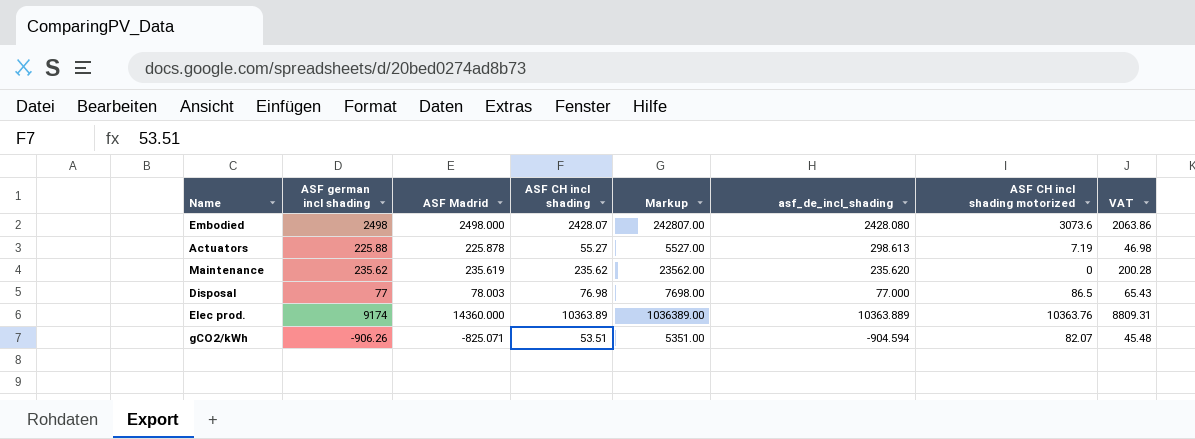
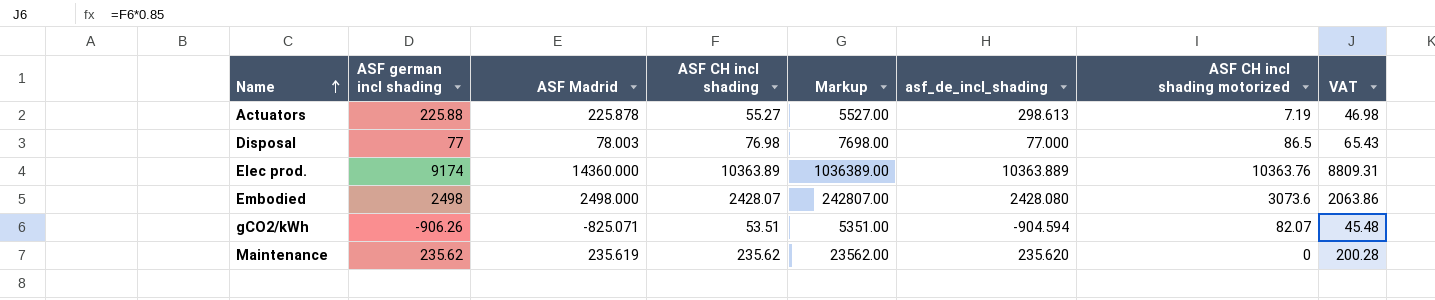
row order: none -> Name ascending

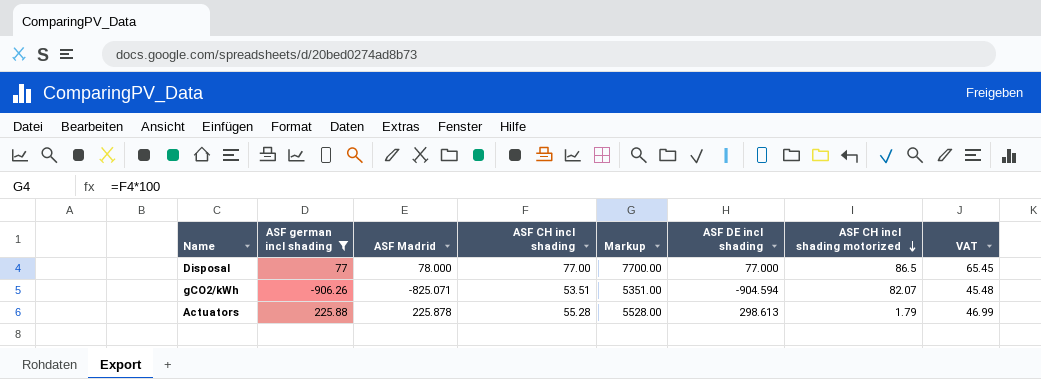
filter: none -> ASF german incl shading <= 225.88
row order: Name ascending -> ASF CH incl shading motorized descending
column name: asf_de_incl_shading -> ASF DE incl shading
Disposal | ASF Madrid: 78.003 -> 78.000
Disposal | ASF CH incl shading: 76.98 -> 77.00
Disposal | Markup: 7698.00 -> 7700.00
Disposal | VAT: 65.43 -> 65.45
Actuators | ASF CH incl shading: 55.27 -> 55.28
Actuators | Markup: 5527.00 -> 5528.00
Actuators | ASF CH incl shading motorized: 7.19 -> 1.79
Actuators | VAT: 46.98 -> 46.99

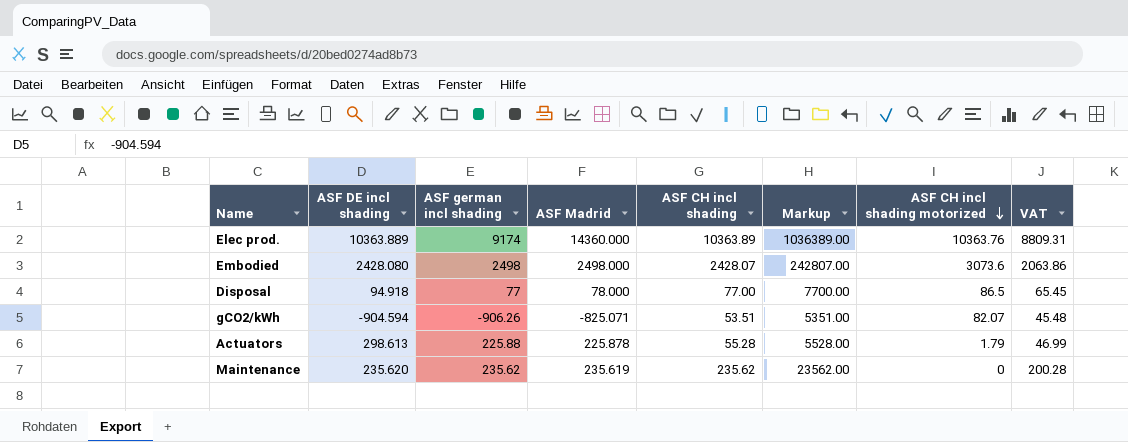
filter: ASF german incl shading <= 225.88 -> none
column ASF DE incl shading | position: 6 -> 2
Disposal | ASF DE incl shading: 77.000 -> 94.918

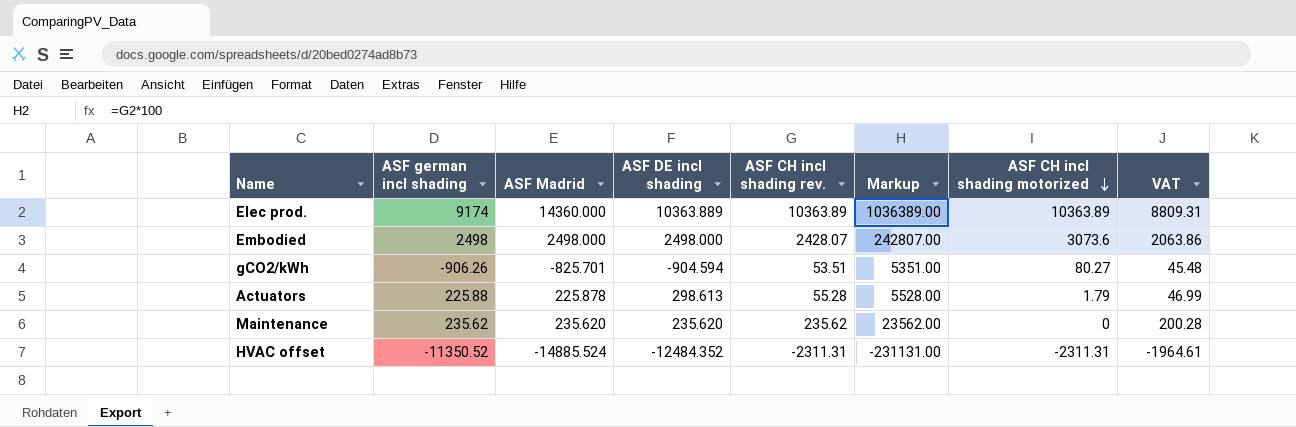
column ASF DE incl shading | position: 2 -> 4
column name: ASF CH incl shading -> ASF CH incl shading rev.
row Disposal: 94.918 | 77 | 78.000 | 77.00 | 7700.00 | 86.5 | 65.45 -> none
Elec prod. | ASF CH incl shading motorized: 10363.76 -> 10363.89
Embodied | ASF DE incl shading: 2428.080 -> 2498.000
gCO2/kWh | ASF Madrid: -825.071 -> -825.701
gCO2/kWh | ASF CH incl shading motorized: 82.07 -> 80.27
Maintenance | ASF Madrid: 235.619 -> 235.620
row HVAC offset: none -> -11350.52 | -14885.524 | -12484.352 | -2311.31 | -231131.00 | -2311.31 | -1964.61

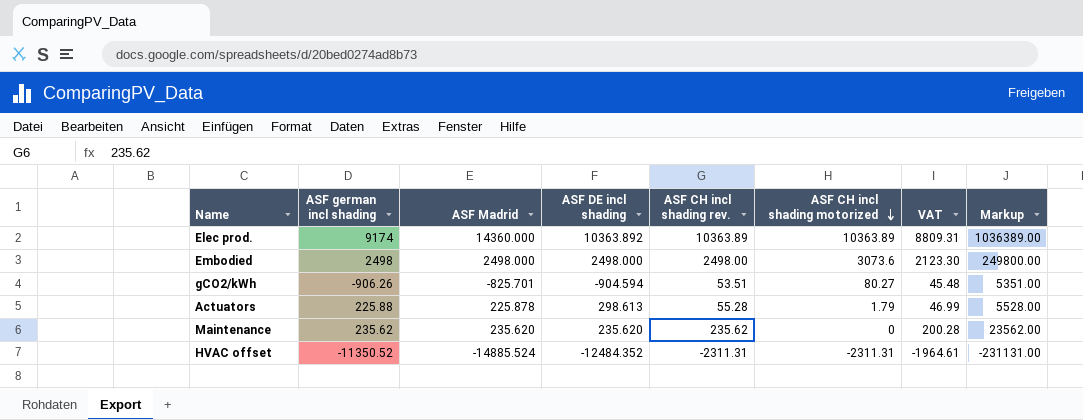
column Markup | position: 6 -> 8
Elec prod. | ASF DE incl shading: 10363.889 -> 10363.892
Embodied | ASF CH incl shading rev.: 2428.07 -> 2498.00
Embodied | VAT: 2063.86 -> 2123.30
Embodied | Markup: 242807.00 -> 249800.00

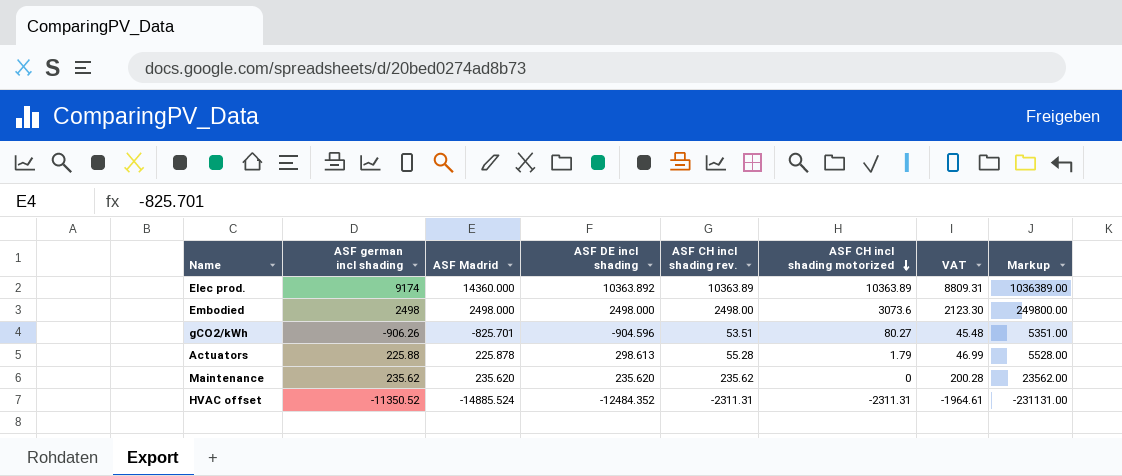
gCO2/kWh | ASF DE incl shading: -904.594 -> -904.596

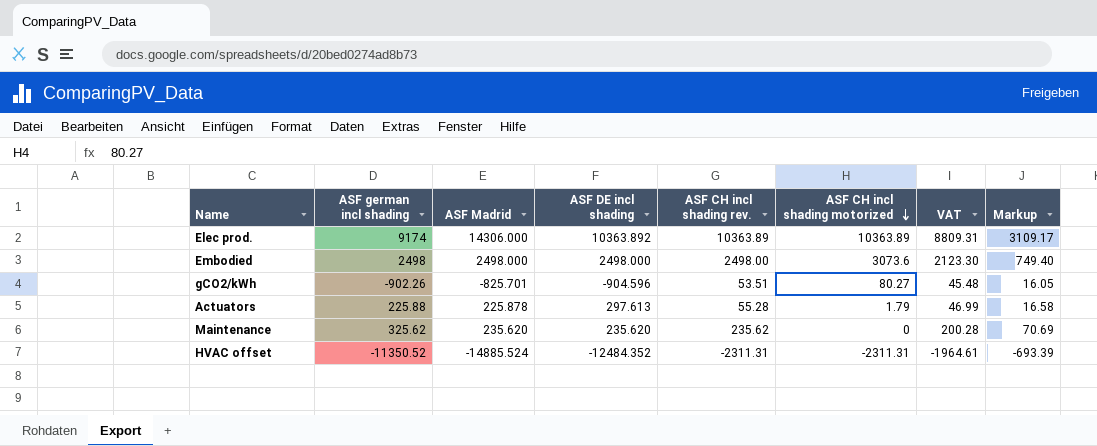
column Markup | formula: [ASF CH incl shading rev.] * 100 -> [ASF CH incl shading rev.] * 0.3
Elec prod. | ASF Madrid: 14360.000 -> 14306.000
gCO2/kWh | ASF german incl shading: -906.26 -> -902.26
Actuators | ASF DE incl shading: 298.613 -> 297.613
Maintenance | ASF german incl shading: 235.62 -> 325.62

